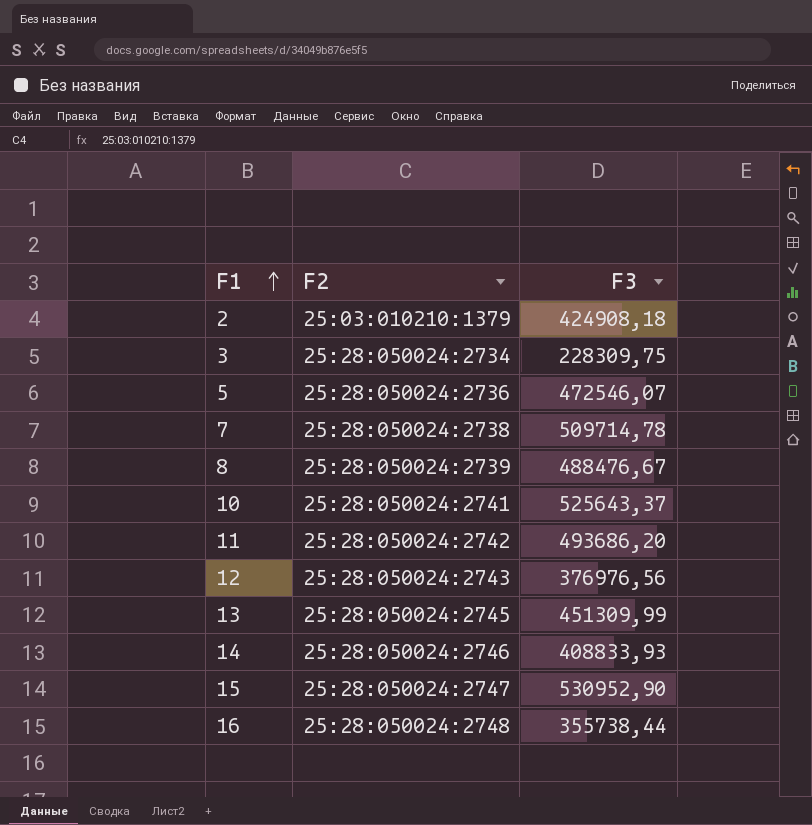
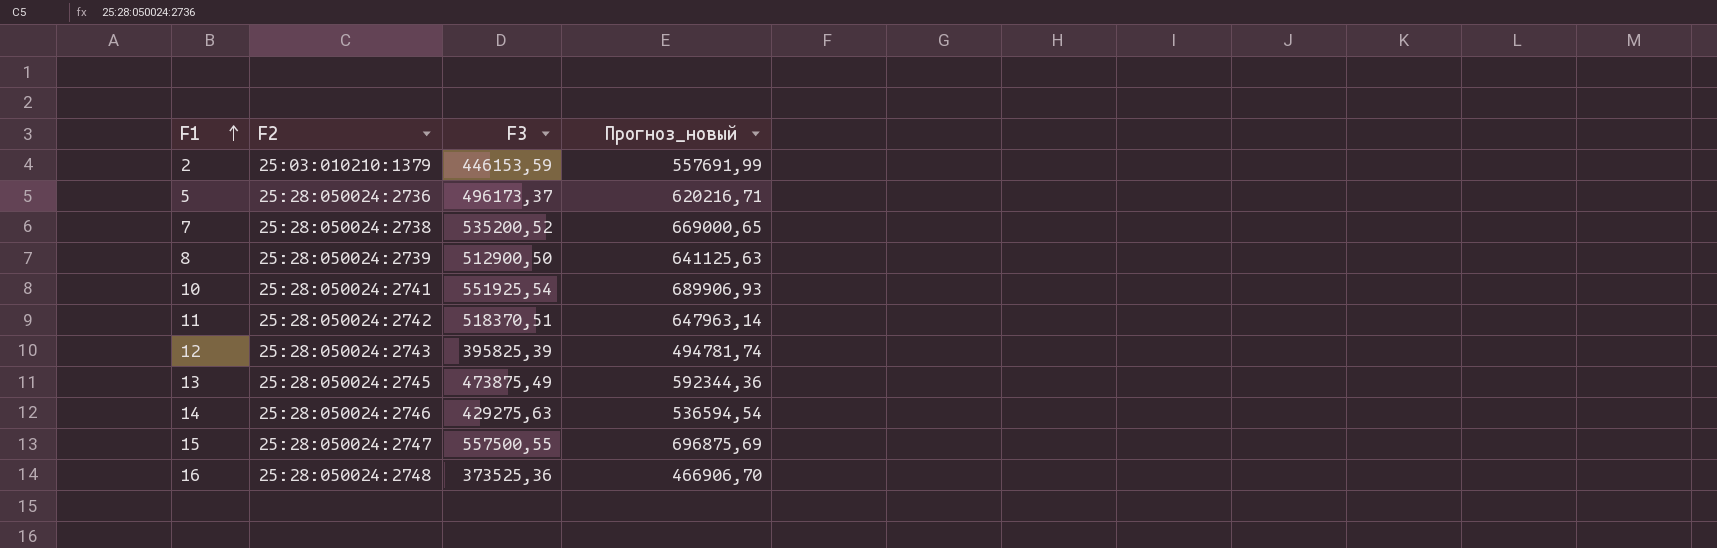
column Прогноз_новый | formula: none -> [F3] * 1,25
row 3: 25:28:050024:2734 | 228309,75 -> none
2 | F3: 424908,18 -> 446153,59
5 | F3: 472546,07 -> 496173,37
7 | F3: 509714,78 -> 535200,52
8 | F3: 488476,67 -> 512900,50
10 | F3: 525643,37 -> 551925,54
11 | F3: 493686,20 -> 518370,51
12 | F3: 376976,56 -> 395825,39
13 | F3: 451309,99 -> 473875,49
14 | F3: 408833,93 -> 429275,63
15 | F3: 530952,90 -> 557500,55
16 | F3: 355738,44 -> 373525,36

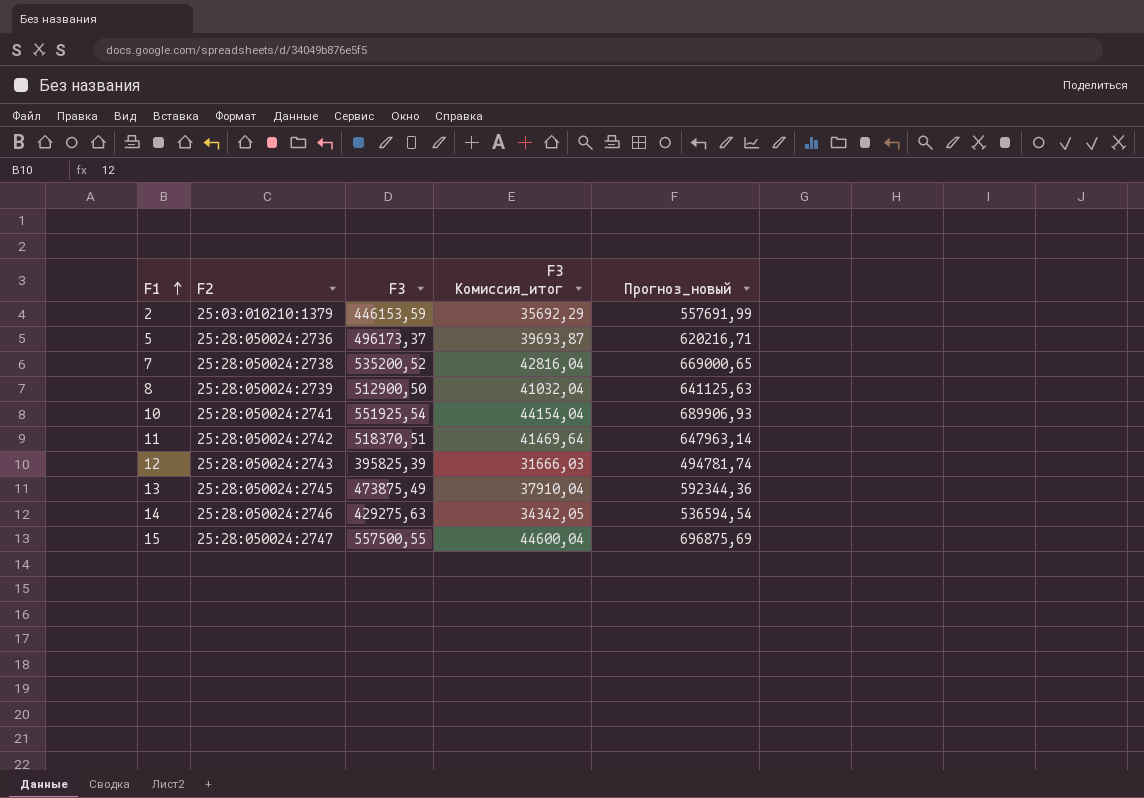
column F3 Комиссия_итог | formula: none -> [F3] * 0,08
row 16: 25:28:050024:2748 | 373525,36 | 466906,70 -> none

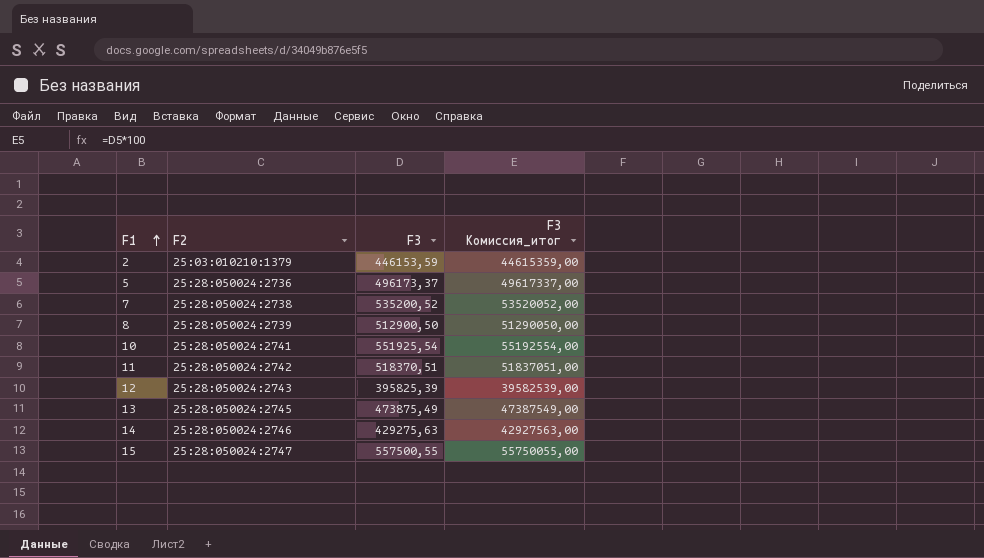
column Прогноз_новый | formula: [F3] * 1,25 -> none
column F3 Комиссия_итог | formula: [F3] * 0,08 -> [F3] * 100

